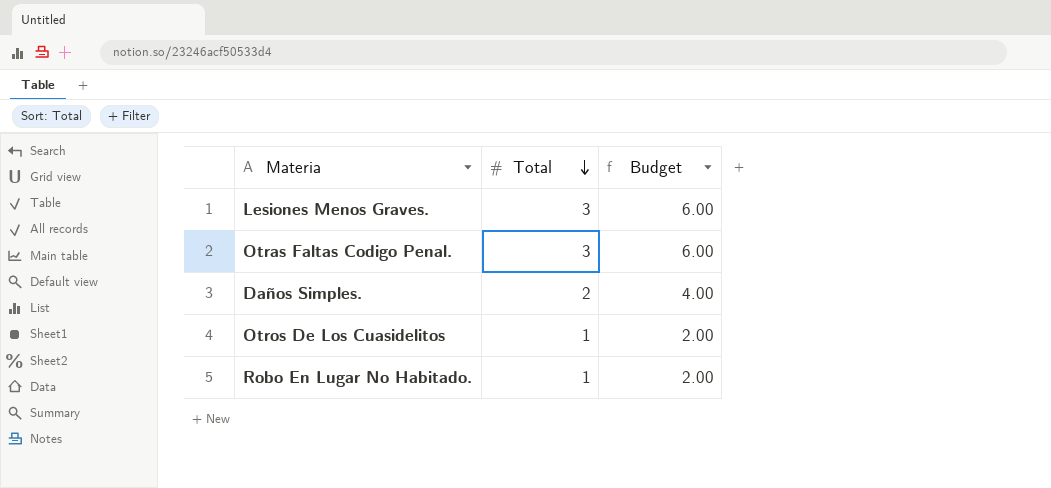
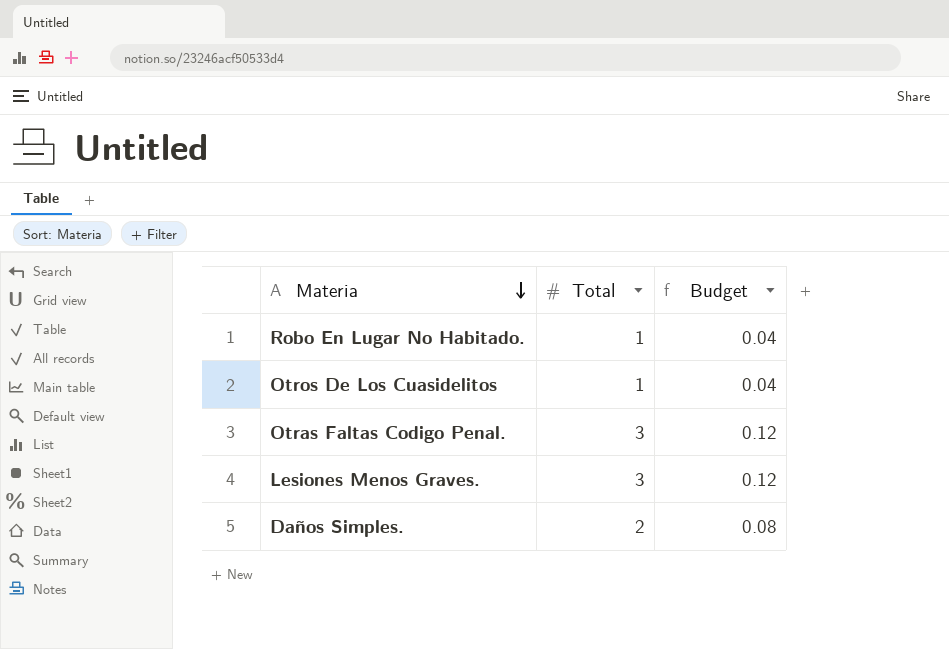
row order: Total descending -> Materia descending
column Budget | formula: [Total] * 2 -> [Total] * 0.04

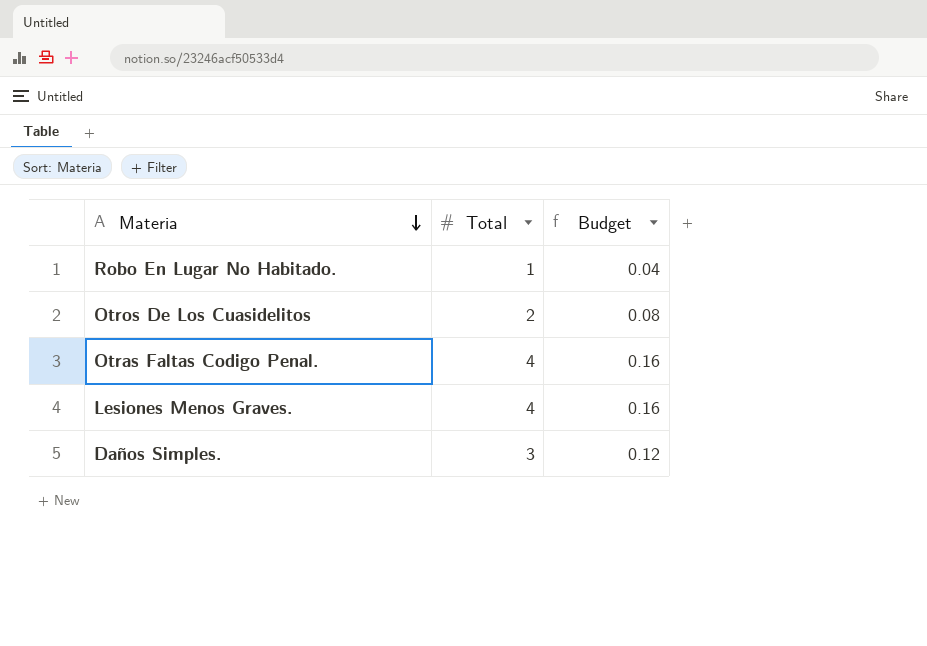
Otros De Los Cuasidelitos | Total: 1 -> 2
Otros De Los Cuasidelitos | Budget: 0.04 -> 0.08
Otras Faltas Codigo Penal. | Total: 3 -> 4
Otras Faltas Codigo Penal. | Budget: 0.12 -> 0.16
Lesiones Menos Graves. | Total: 3 -> 4
Lesiones Menos Graves. | Budget: 0.12 -> 0.16
Daños Simples. | Total: 2 -> 3
Daños Simples. | Budget: 0.08 -> 0.12

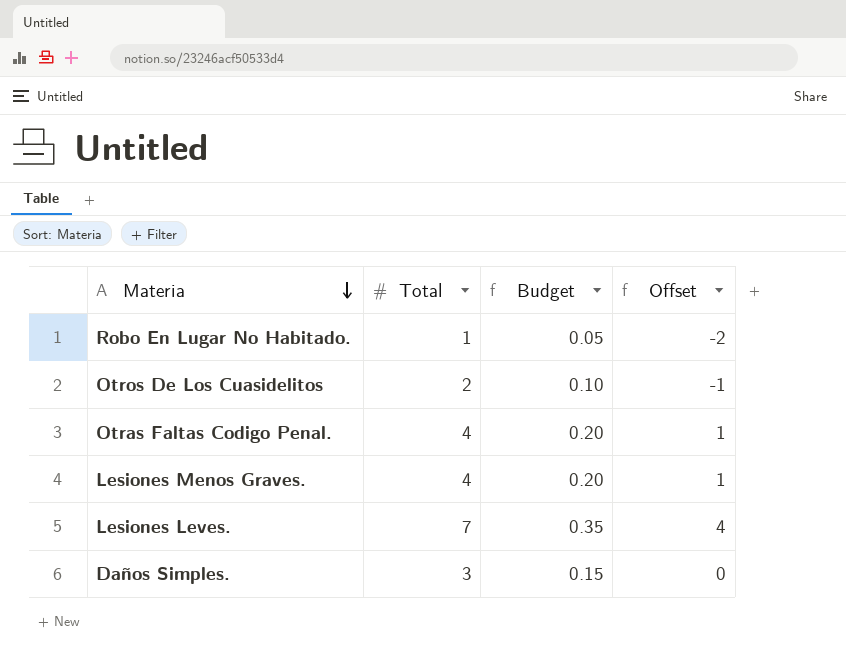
column Budget | formula: [Total] * 0.04 -> [Total] * 0.05
column Offset | formula: none -> [Total] - 3
row Lesiones Leves.: none -> 7 | 0.35 | 4

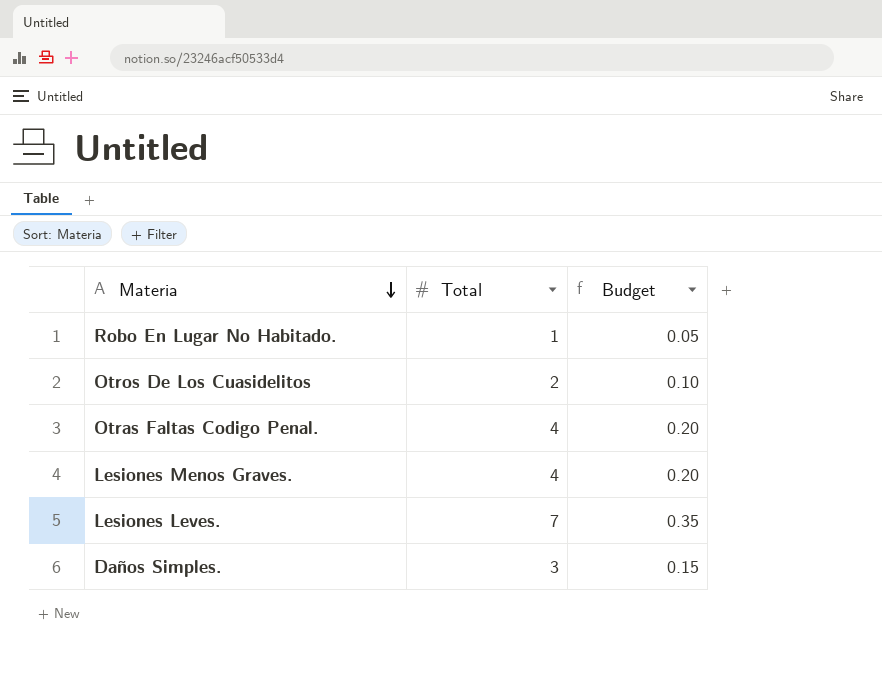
column Offset | formula: [Total] - 3 -> none

